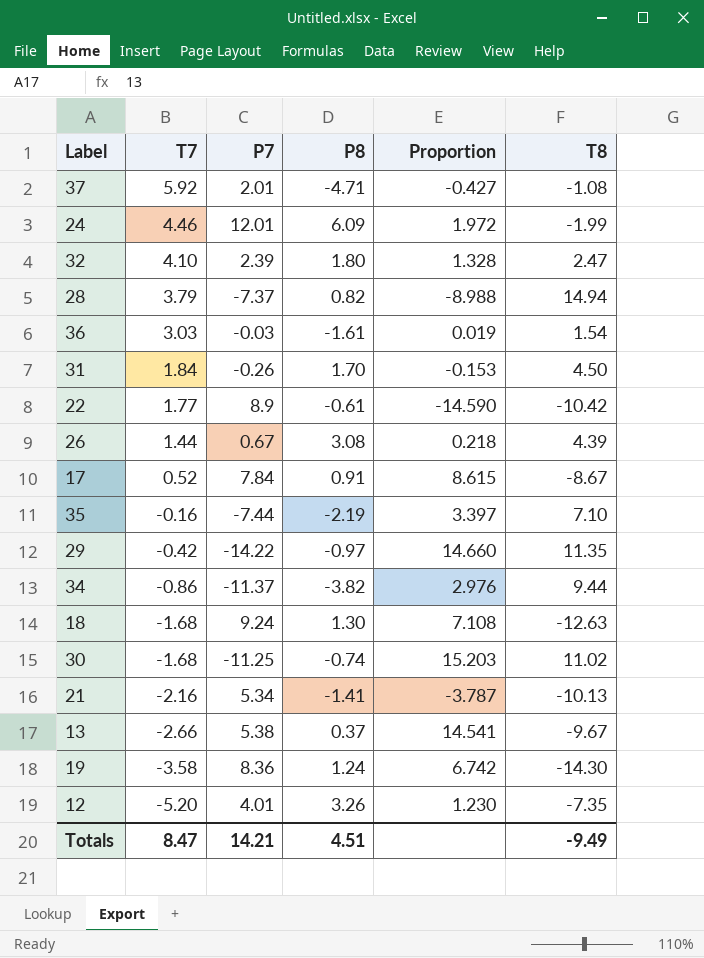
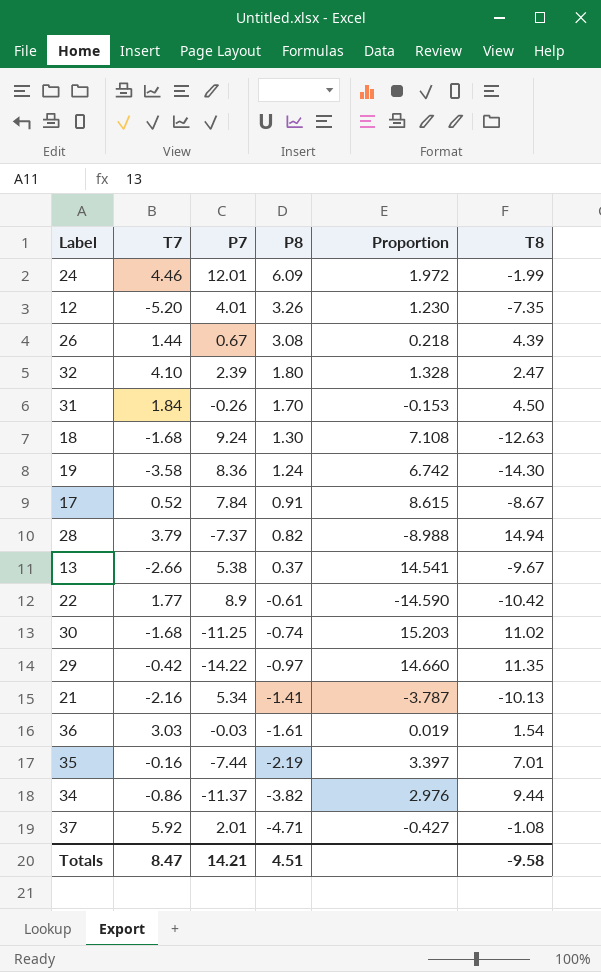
row order: T7 descending -> P8 descending
35 | T8: 7.10 -> 7.01
Totals | T8: -9.49 -> -9.58

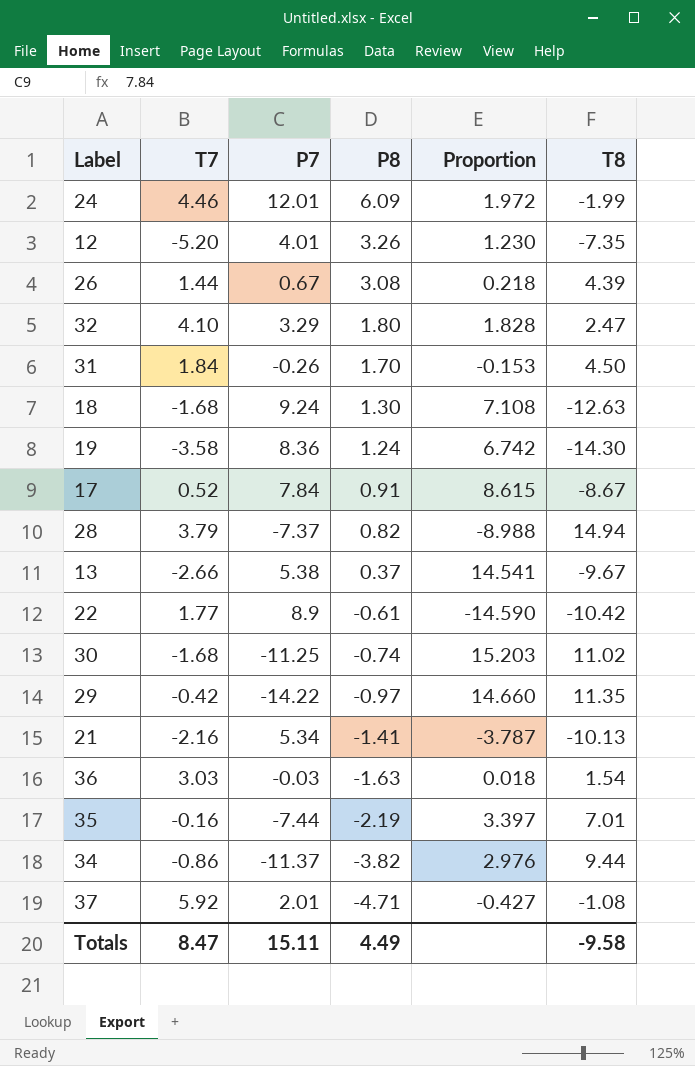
32 | P7: 2.39 -> 3.29
32 | Proportion: 1.328 -> 1.828
36 | P8: -1.61 -> -1.63
36 | Proportion: 0.019 -> 0.018
Totals | P7: 14.21 -> 15.11
Totals | P8: 4.51 -> 4.49

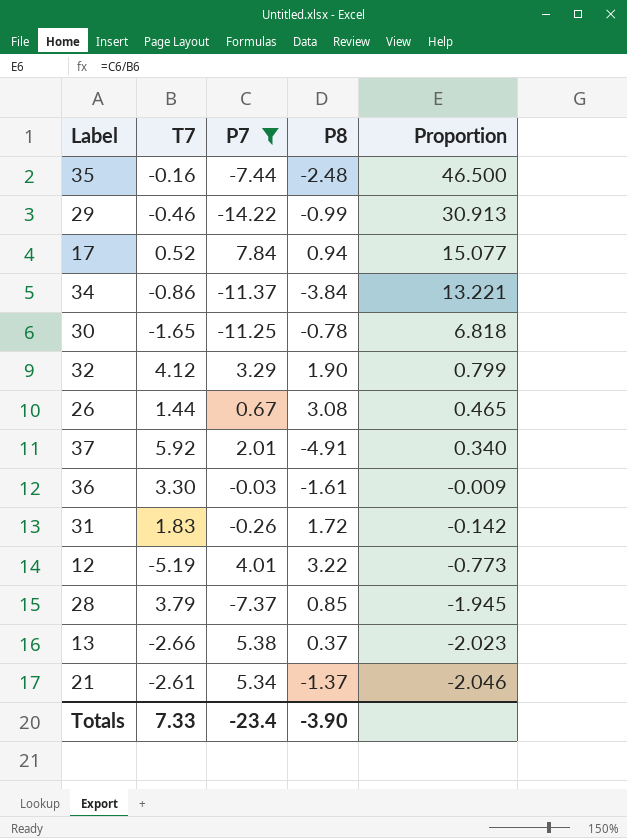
filter: none -> P7 <= 7.84
row order: P8 descending -> Proportion descending
column T8 | position: 6 -> none
column Proportion | formula: [P7] / [P8] -> [P7] / [T7]
35 | P8: -2.19 -> -2.48
29 | T7: -0.42 -> -0.46
29 | P8: -0.97 -> -0.99
17 | P8: 0.91 -> 0.94
34 | P8: -3.82 -> -3.84
30 | T7: -1.68 -> -1.65
30 | P8: -0.74 -> -0.78
32 | T7: 4.10 -> 4.12
32 | P8: 1.80 -> 1.90
37 | P8: -4.71 -> -4.91
36 | T7: 3.03 -> 3.30
36 | P8: -1.63 -> -1.61
31 | T7: 1.84 -> 1.83
31 | P8: 1.70 -> 1.72
12 | T7: -5.20 -> -5.19
12 | P8: 3.26 -> 3.22
28 | P8: 0.82 -> 0.85
21 | T7: -2.16 -> -2.61
21 | P8: -1.41 -> -1.37
Totals | T7: 8.47 -> 7.33
Totals | P7: 15.11 -> -23.4
Totals | P8: 4.49 -> -3.90

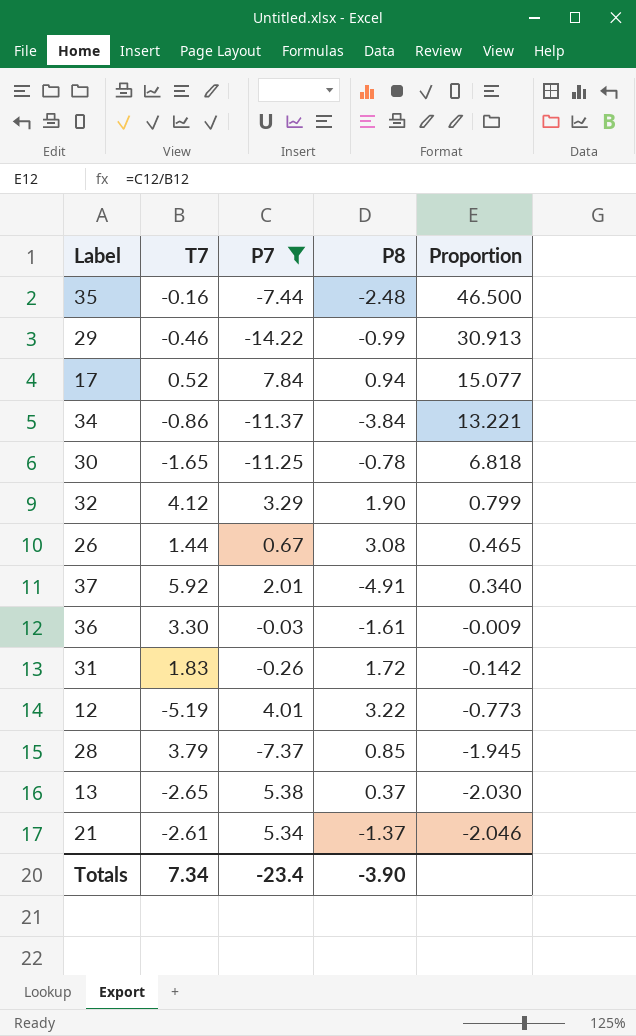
13 | T7: -2.66 -> -2.65
13 | Proportion: -2.023 -> -2.030
Totals | T7: 7.33 -> 7.34

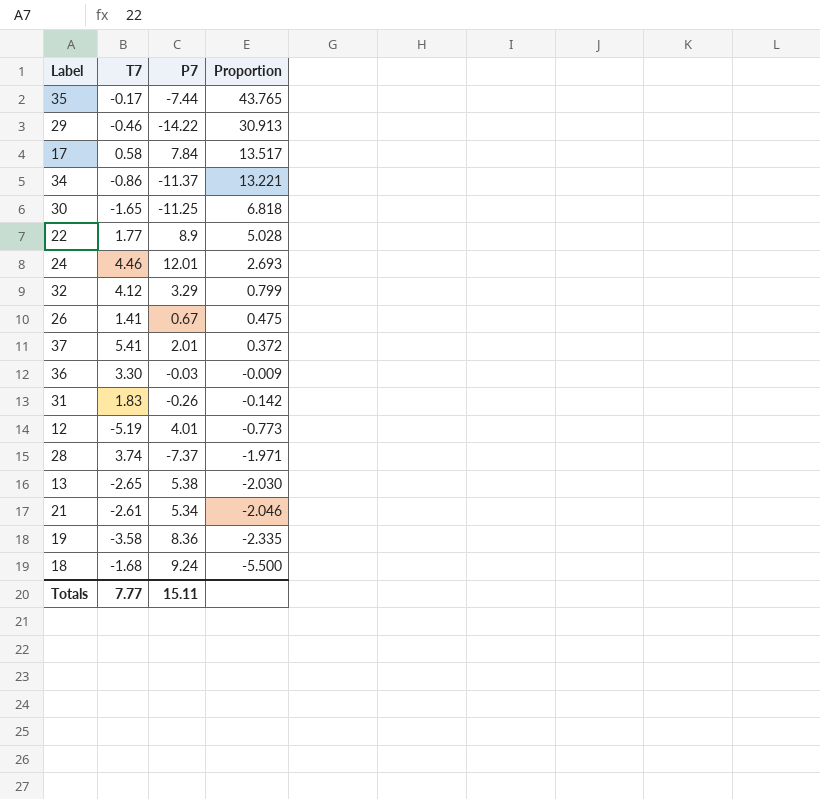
filter: P7 <= 7.84 -> none
column P8 | position: 4 -> none
35 | T7: -0.16 -> -0.17
35 | Proportion: 46.500 -> 43.765
17 | T7: 0.52 -> 0.58
17 | Proportion: 15.077 -> 13.517
26 | T7: 1.44 -> 1.41
26 | Proportion: 0.465 -> 0.475
37 | T7: 5.92 -> 5.41
37 | Proportion: 0.340 -> 0.372
28 | T7: 3.79 -> 3.74
28 | Proportion: -1.945 -> -1.971
Totals | T7: 7.34 -> 7.77
Totals | P7: -23.4 -> 15.11

